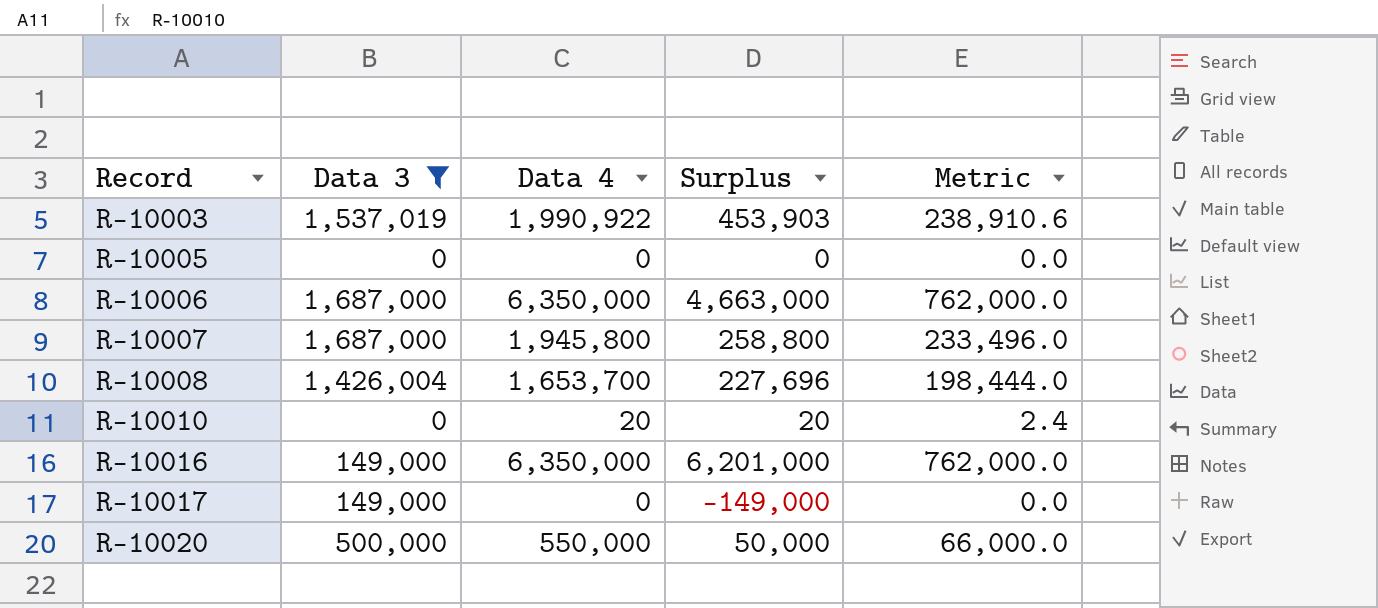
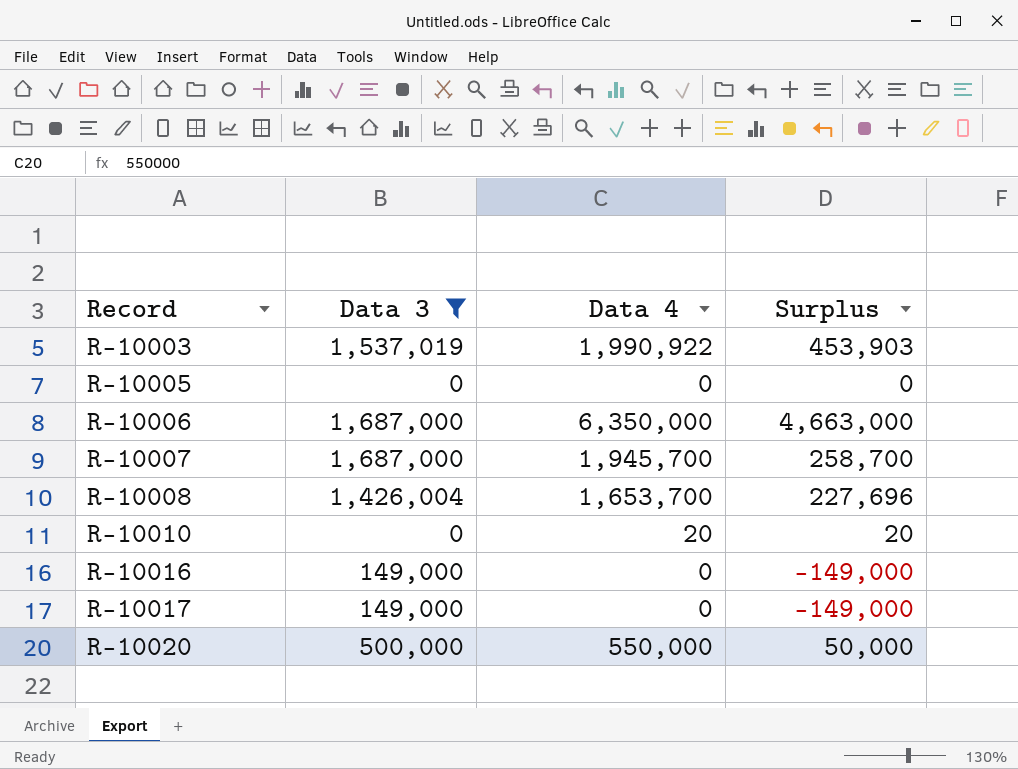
column Metric | formula: [Data 4] * 0.12 -> none
R-10007 | Data 4: 1,945,800 -> 1,945,700
R-10007 | Surplus: 258,800 -> 258,700
R-10016 | Data 4: 6,350,000 -> 0
R-10016 | Surplus: 6,201,000 -> -149,000

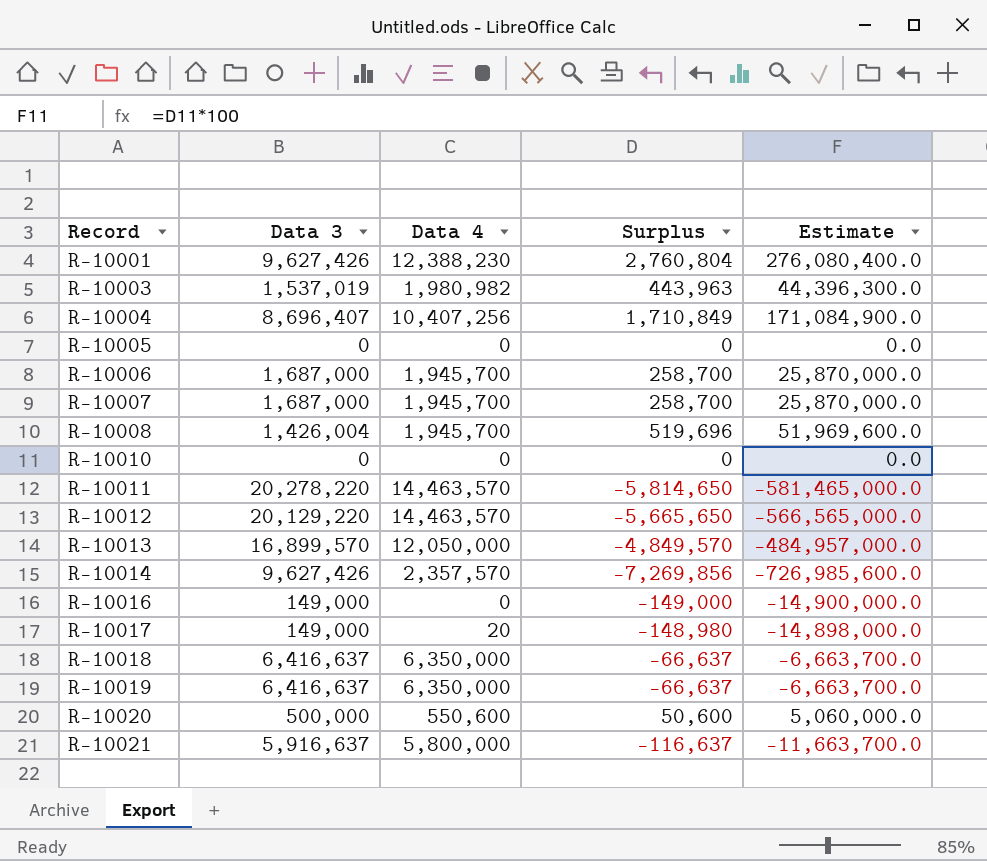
filter: Data 3 <= 1,687,000 -> none
column Estimate | formula: none -> [Surplus] * 100
R-10003 | Data 4: 1,990,922 -> 1,980,982
R-10003 | Surplus: 453,903 -> 443,963
R-10006 | Data 4: 6,350,000 -> 1,945,700
R-10006 | Surplus: 4,663,000 -> 258,700
R-10008 | Data 4: 1,653,700 -> 1,945,700
R-10008 | Surplus: 227,696 -> 519,696
R-10010 | Data 4: 20 -> 0
R-10010 | Surplus: 20 -> 0
R-10017 | Data 4: 0 -> 20
R-10017 | Surplus: -149,000 -> -148,980
R-10020 | Data 4: 550,000 -> 550,600
R-10020 | Surplus: 50,000 -> 50,600

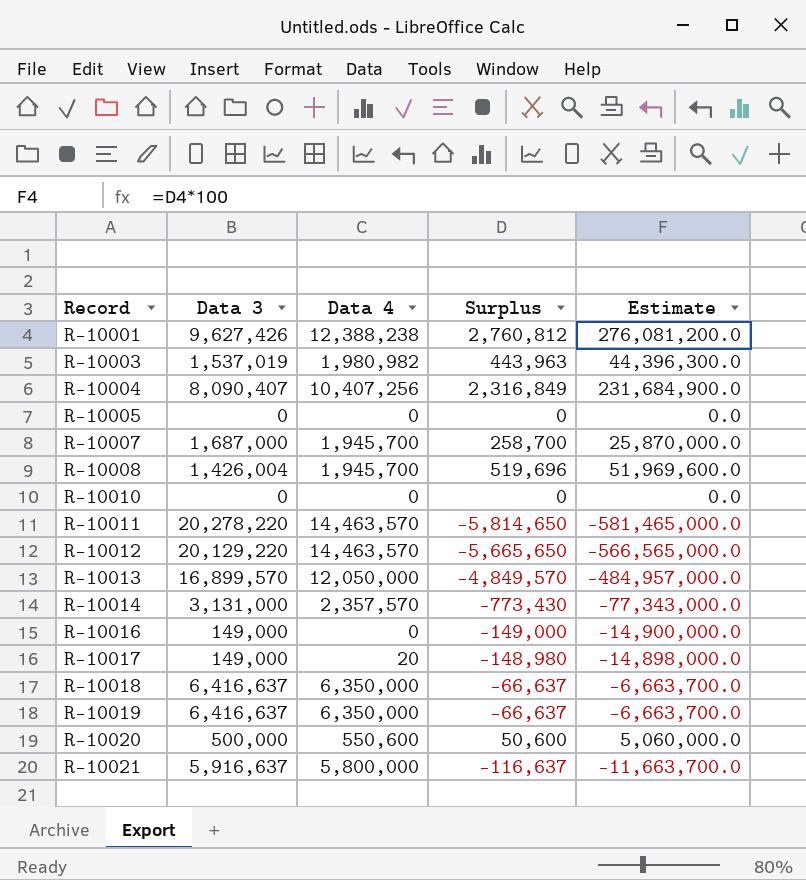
row R-10006: 1,687,000 | 1,945,700 | 258,700 | 25,870,000.0 -> none
R-10001 | Data 4: 12,388,230 -> 12,388,238
R-10001 | Surplus: 2,760,804 -> 2,760,812
R-10001 | Estimate: 276,080,400.0 -> 276,081,200.0
R-10004 | Data 3: 8,696,407 -> 8,090,407
R-10004 | Surplus: 1,710,849 -> 2,316,849
R-10004 | Estimate: 171,084,900.0 -> 231,684,900.0
R-10014 | Data 3: 9,627,426 -> 3,131,000
R-10014 | Surplus: -7,269,856 -> -773,430
R-10014 | Estimate: -726,985,600.0 -> -77,343,000.0

